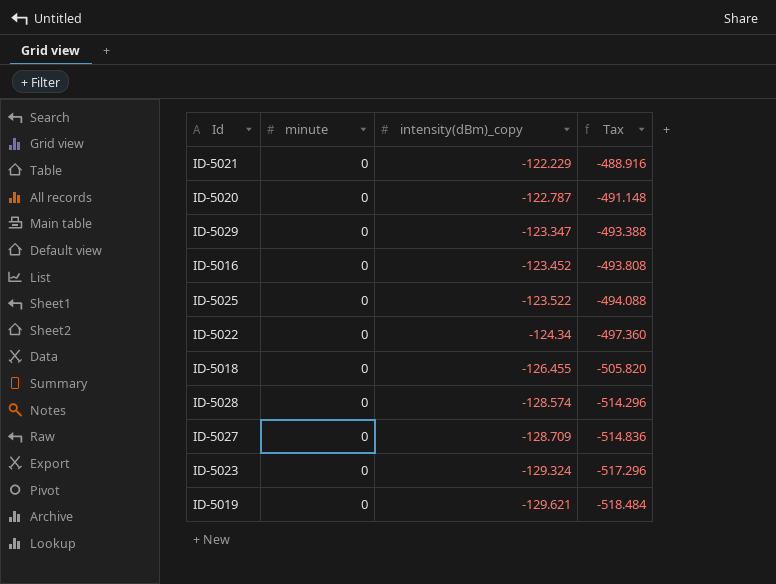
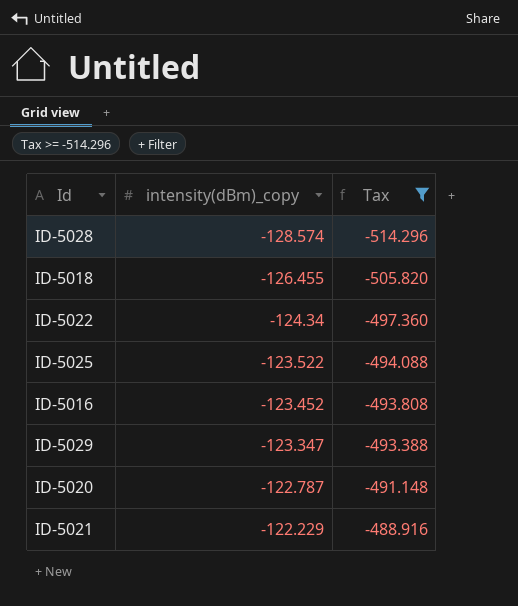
filter: none -> Tax >= -514.296
row order: intensity(dBm)_copy descending -> intensity(dBm)_copy ascending
column minute | position: 2 -> none

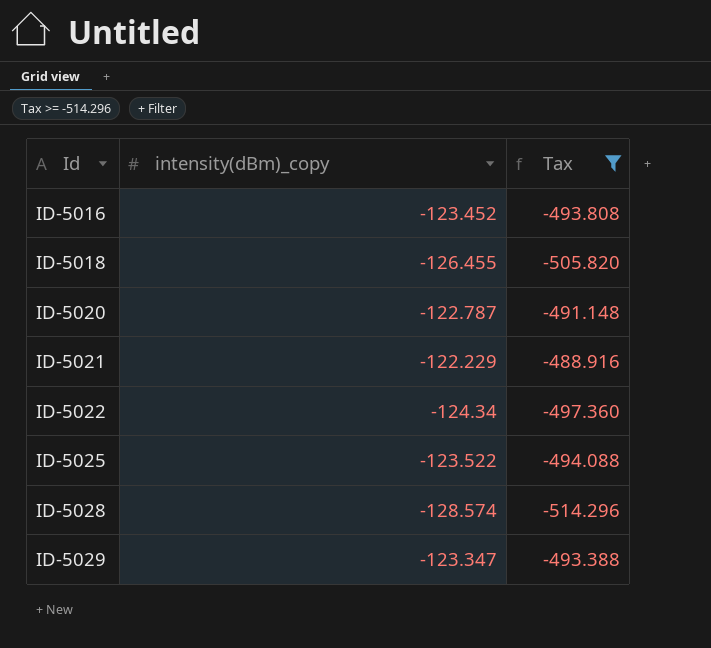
row order: intensity(dBm)_copy ascending -> Id ascending

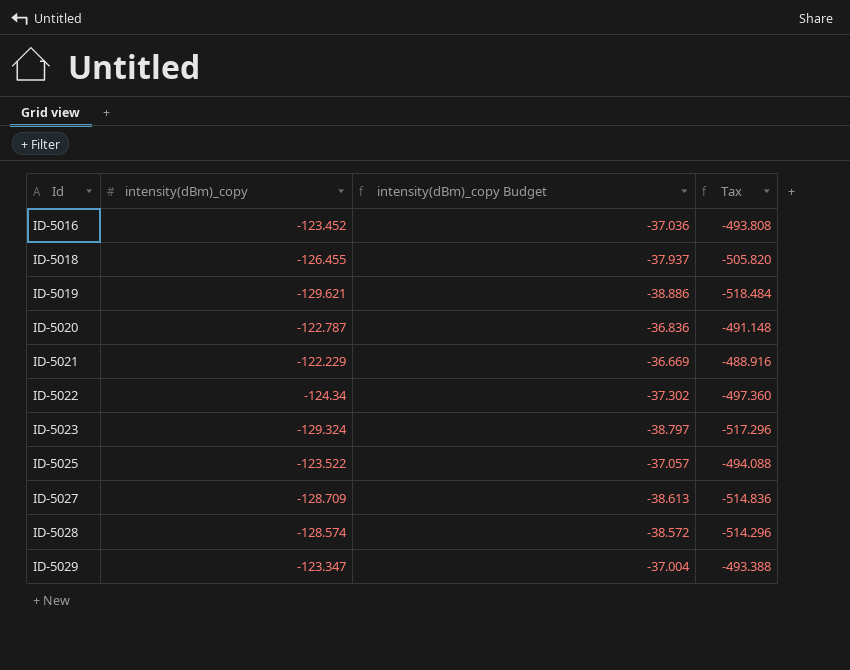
filter: Tax >= -514.296 -> none
column intensity(dBm)_copy Budget | formula: none -> [intensity(dBm)_copy] * 0.3

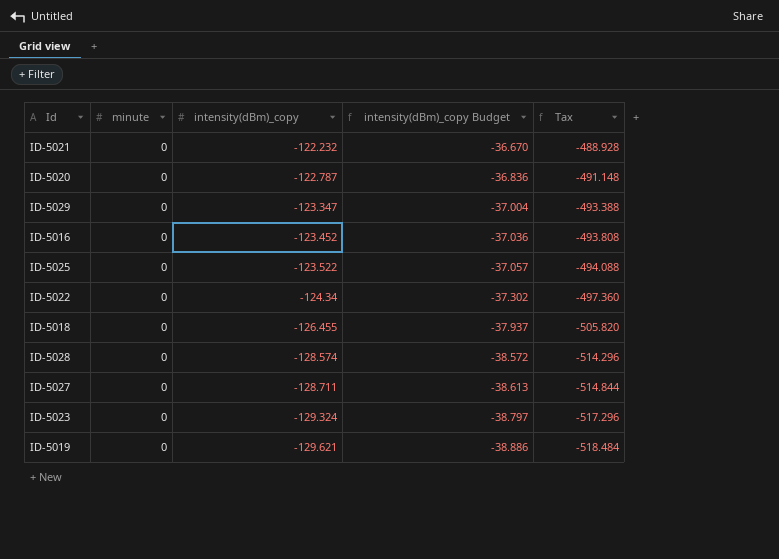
row order: Id ascending -> intensity(dBm)_copy descending
column minute | position: none -> 2
ID-5021 | intensity(dBm)_copy: -122.229 -> -122.232
ID-5021 | intensity(dBm)_copy Budget: -36.669 -> -36.670
ID-5021 | Tax: -488.916 -> -488.928
ID-5027 | intensity(dBm)_copy: -128.709 -> -128.711
ID-5027 | Tax: -514.836 -> -514.844

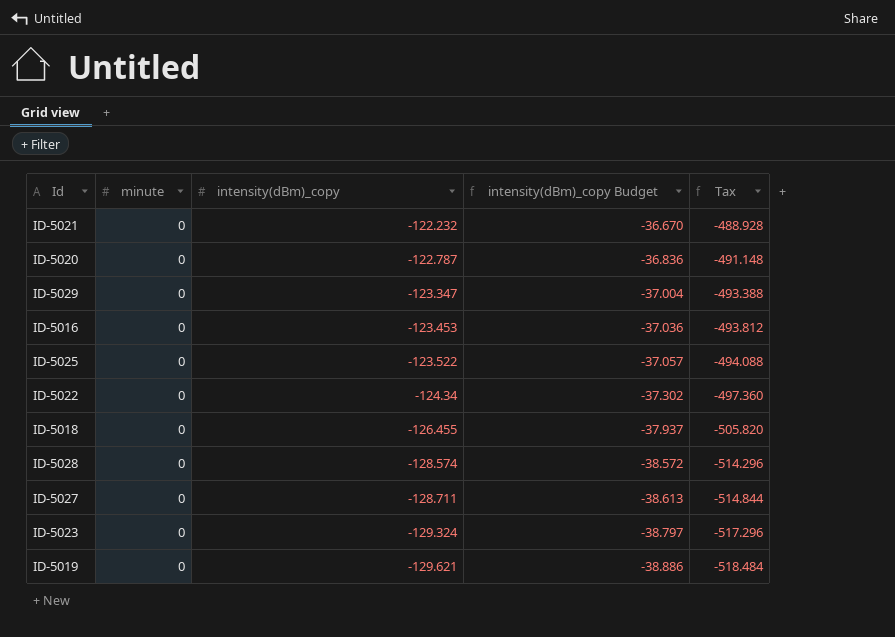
ID-5016 | intensity(dBm)_copy: -123.452 -> -123.453
ID-5016 | Tax: -493.808 -> -493.812

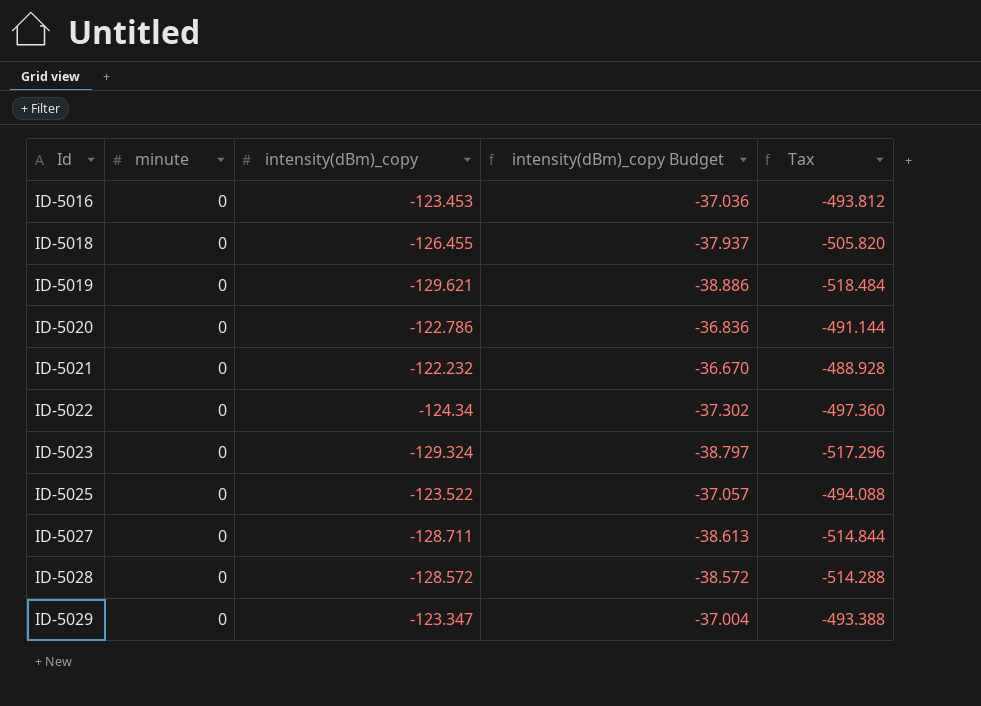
row order: intensity(dBm)_copy descending -> Id ascending
ID-5020 | intensity(dBm)_copy: -122.787 -> -122.786
ID-5020 | Tax: -491.148 -> -491.144
ID-5028 | intensity(dBm)_copy: -128.574 -> -128.572
ID-5028 | Tax: -514.296 -> -514.288

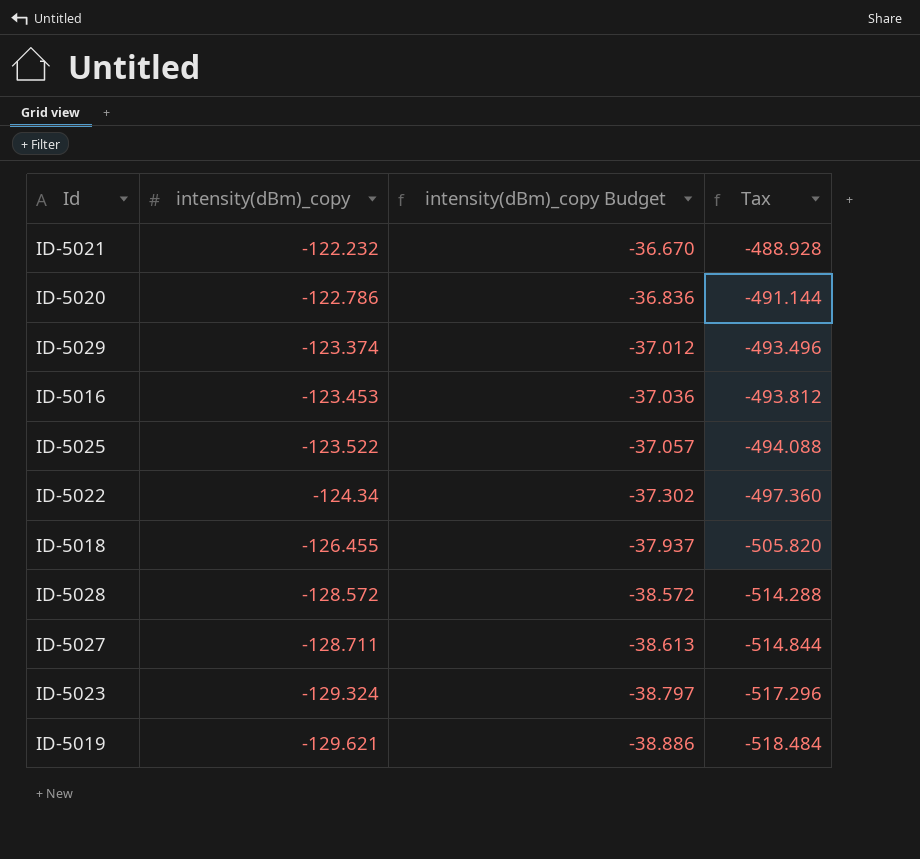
row order: Id ascending -> intensity(dBm)_copy descending
column minute | position: 2 -> none
ID-5029 | intensity(dBm)_copy: -123.347 -> -123.374
ID-5029 | intensity(dBm)_copy Budget: -37.004 -> -37.012
ID-5029 | Tax: -493.388 -> -493.496

